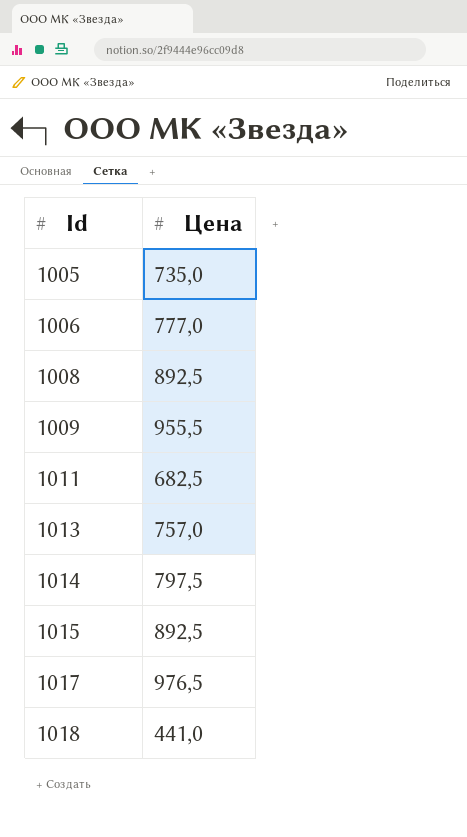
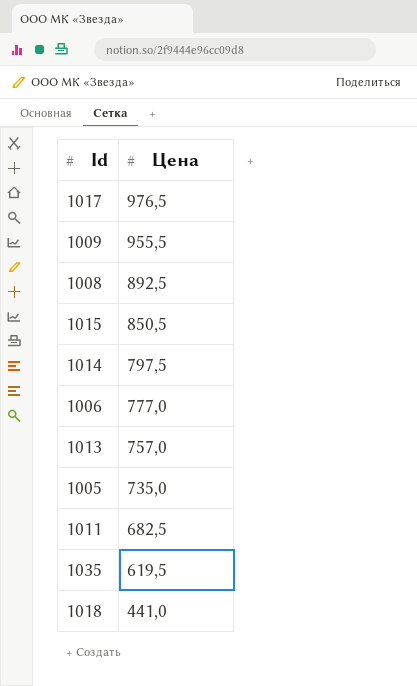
row order: Id ascending -> Цена descending
1015 | Цена: 892,5 -> 850,5
row 1035: none -> 619,5

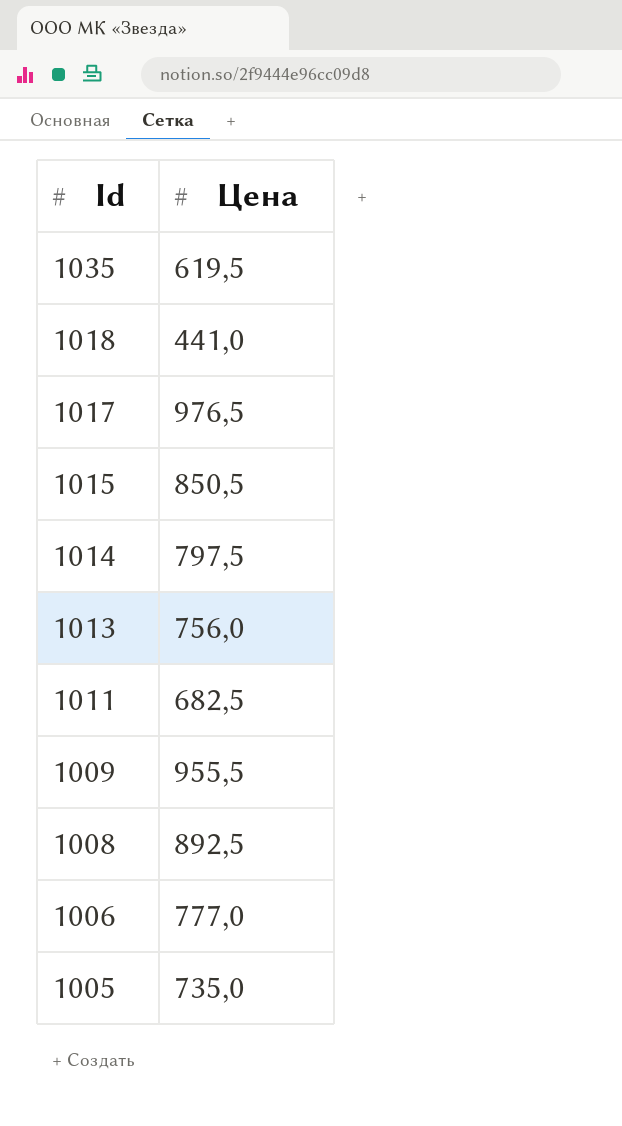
row order: Цена descending -> Id descending
1013 | Цена: 757,0 -> 756,0

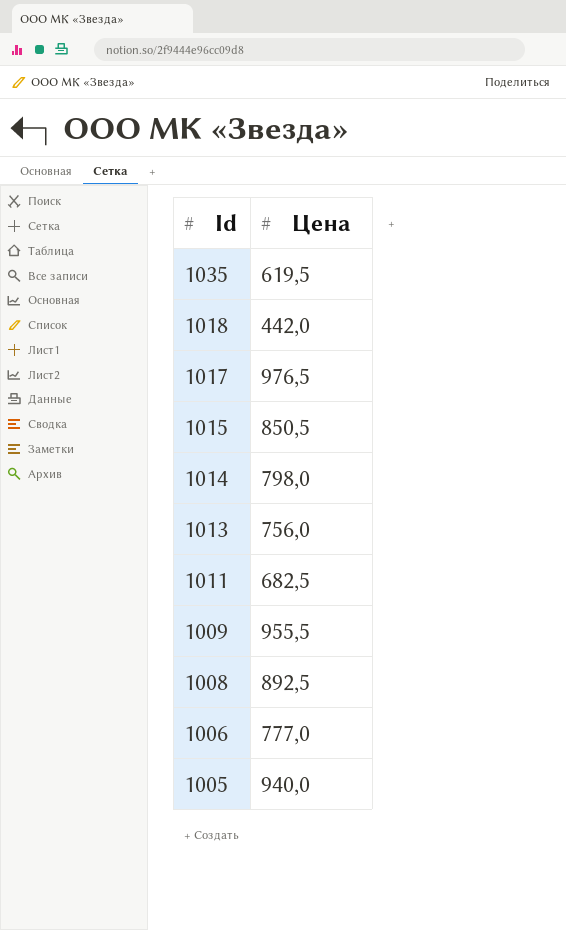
1018 | Цена: 441,0 -> 442,0
1014 | Цена: 797,5 -> 798,0
1005 | Цена: 735,0 -> 940,0

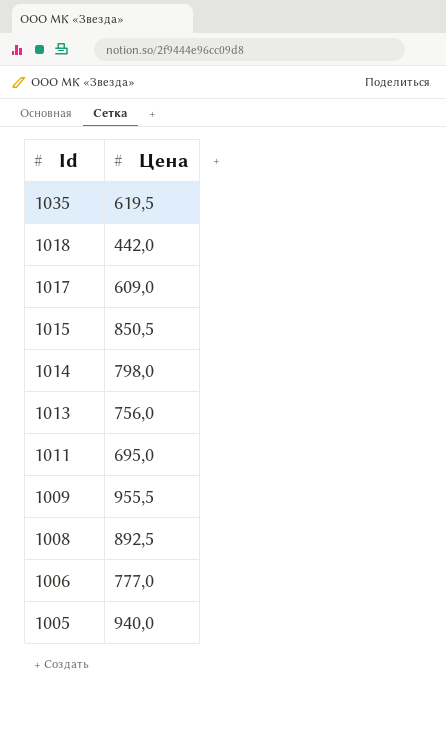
1017 | Цена: 976,5 -> 609,0
1011 | Цена: 682,5 -> 695,0

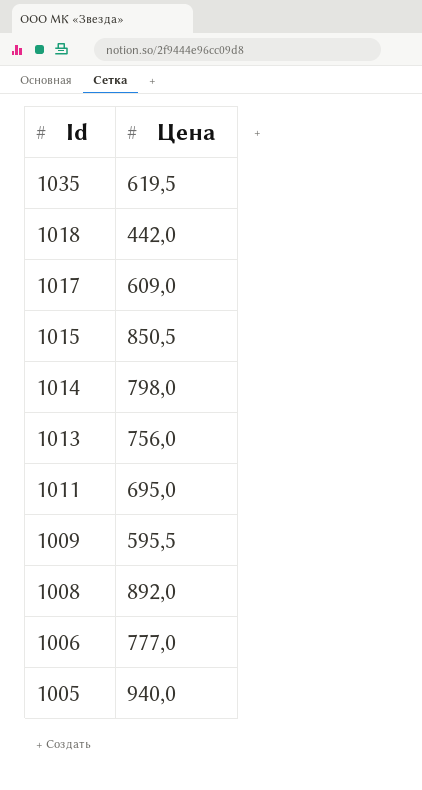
1009 | Цена: 955,5 -> 595,5
1008 | Цена: 892,5 -> 892,0

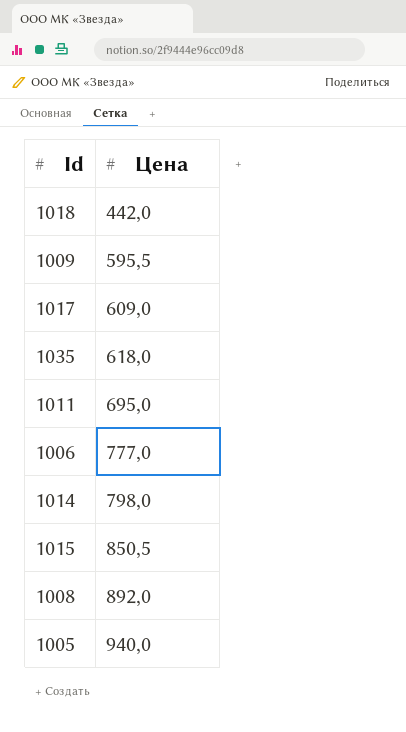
row order: Id descending -> Цена ascending
row 1013: 756,0 -> none
1035 | Цена: 619,5 -> 618,0

